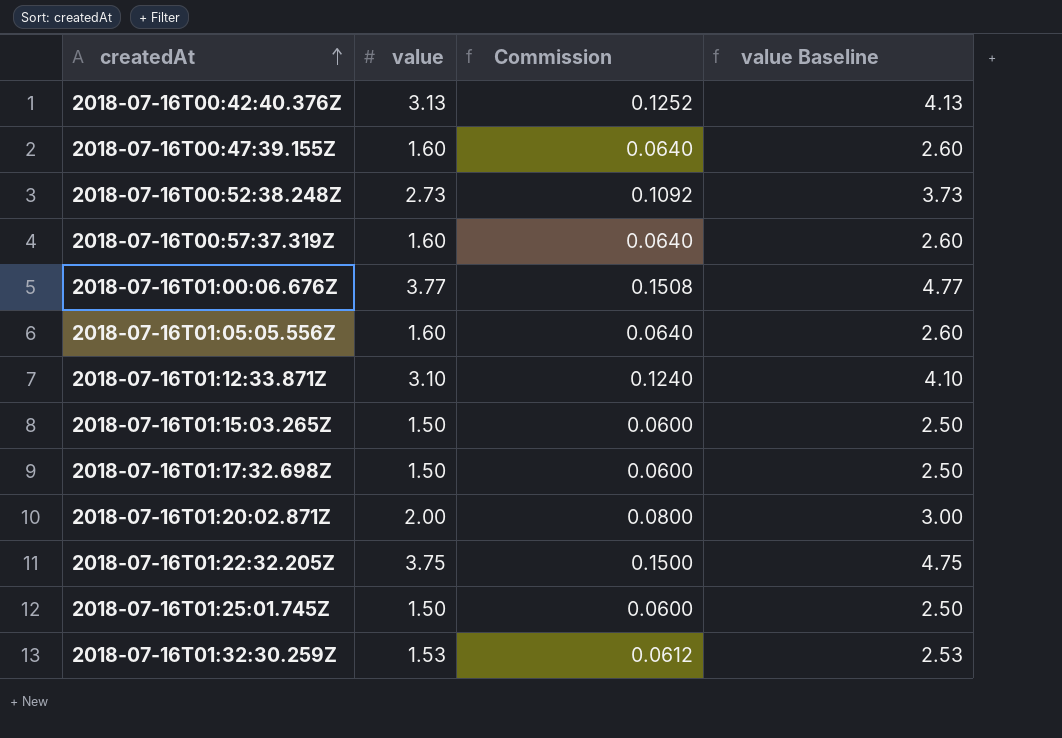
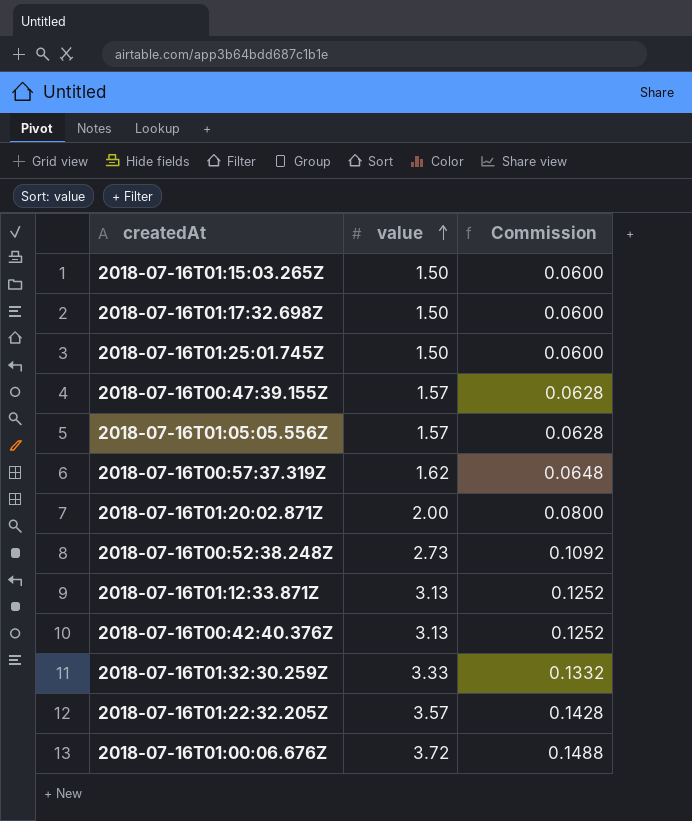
row order: createdAt ascending -> value ascending
column value Baseline | formula: [value] + 1 -> none
2018-07-16T00:47:39.155Z | value: 1.60 -> 1.57
2018-07-16T00:47:39.155Z | Commission: 0.0640 -> 0.0628
2018-07-16T01:05:05.556Z | value: 1.60 -> 1.57
2018-07-16T01:05:05.556Z | Commission: 0.0640 -> 0.0628
2018-07-16T00:57:37.319Z | value: 1.60 -> 1.62
2018-07-16T00:57:37.319Z | Commission: 0.0640 -> 0.0648
2018-07-16T01:12:33.871Z | value: 3.10 -> 3.13
2018-07-16T01:12:33.871Z | Commission: 0.1240 -> 0.1252
2018-07-16T01:32:30.259Z | value: 1.53 -> 3.33
2018-07-16T01:32:30.259Z | Commission: 0.0612 -> 0.1332
2018-07-16T01:22:32.205Z | value: 3.75 -> 3.57
2018-07-16T01:22:32.205Z | Commission: 0.1500 -> 0.1428
2018-07-16T01:00:06.676Z | value: 3.77 -> 3.72
2018-07-16T01:00:06.676Z | Commission: 0.1508 -> 0.1488

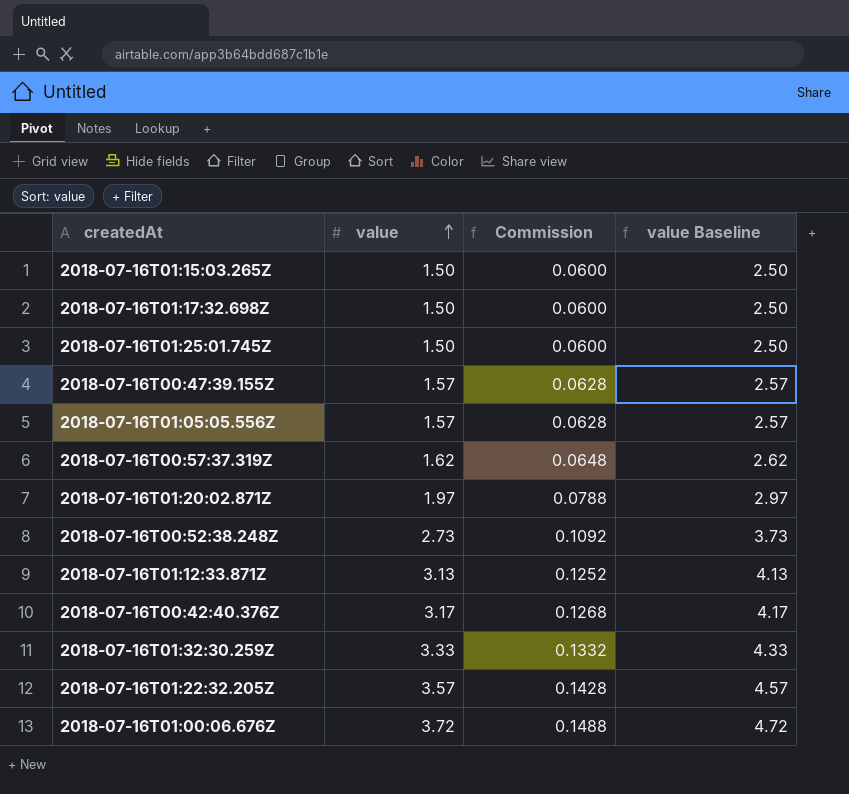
column value Baseline | formula: none -> [value] + 1
2018-07-16T01:20:02.871Z | value: 2.00 -> 1.97
2018-07-16T01:20:02.871Z | Commission: 0.0800 -> 0.0788
2018-07-16T00:42:40.376Z | value: 3.13 -> 3.17
2018-07-16T00:42:40.376Z | Commission: 0.1252 -> 0.1268

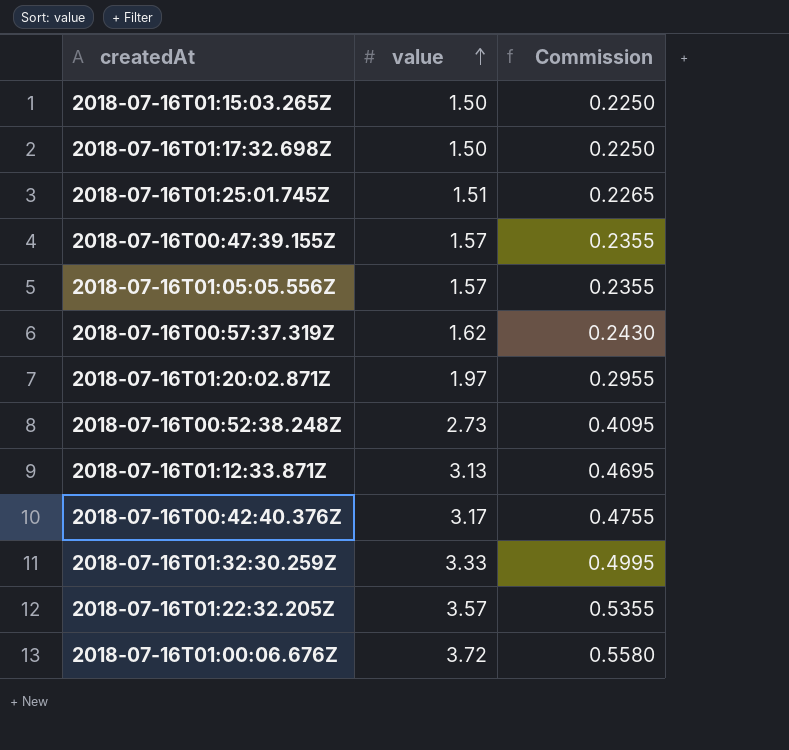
column value Baseline | formula: [value] + 1 -> none
column Commission | formula: [value] * 0.04 -> [value] * 0.15
2018-07-16T01:25:01.745Z | value: 1.50 -> 1.51

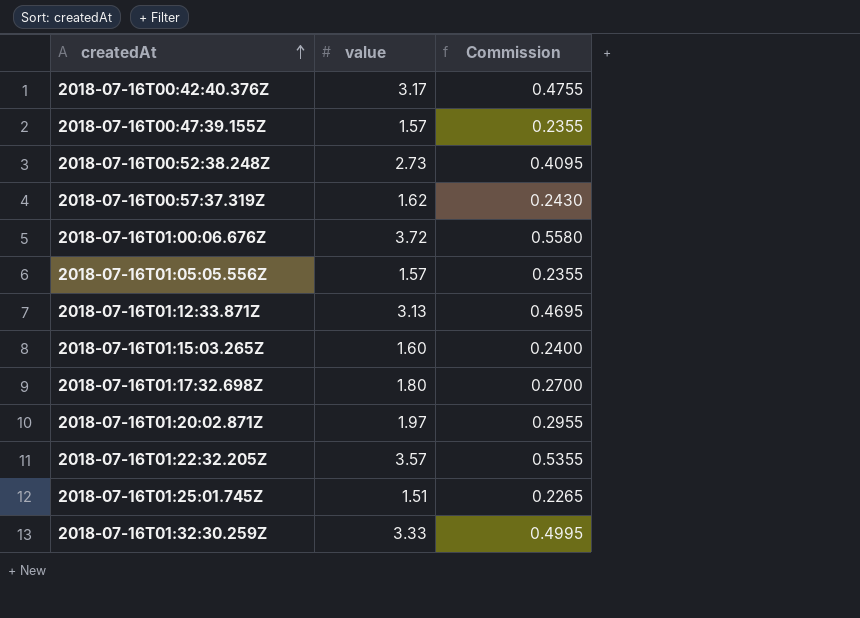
row order: value ascending -> createdAt ascending
2018-07-16T01:15:03.265Z | value: 1.50 -> 1.60
2018-07-16T01:15:03.265Z | Commission: 0.2250 -> 0.2400
2018-07-16T01:17:32.698Z | value: 1.50 -> 1.80
2018-07-16T01:17:32.698Z | Commission: 0.2250 -> 0.2700

